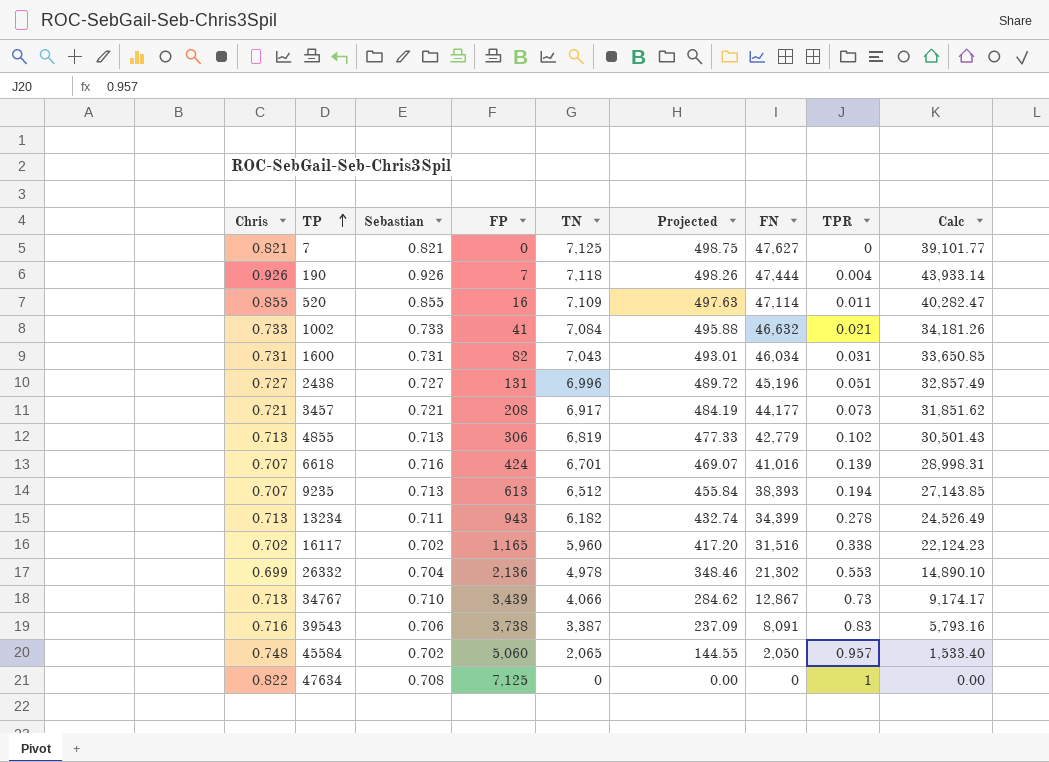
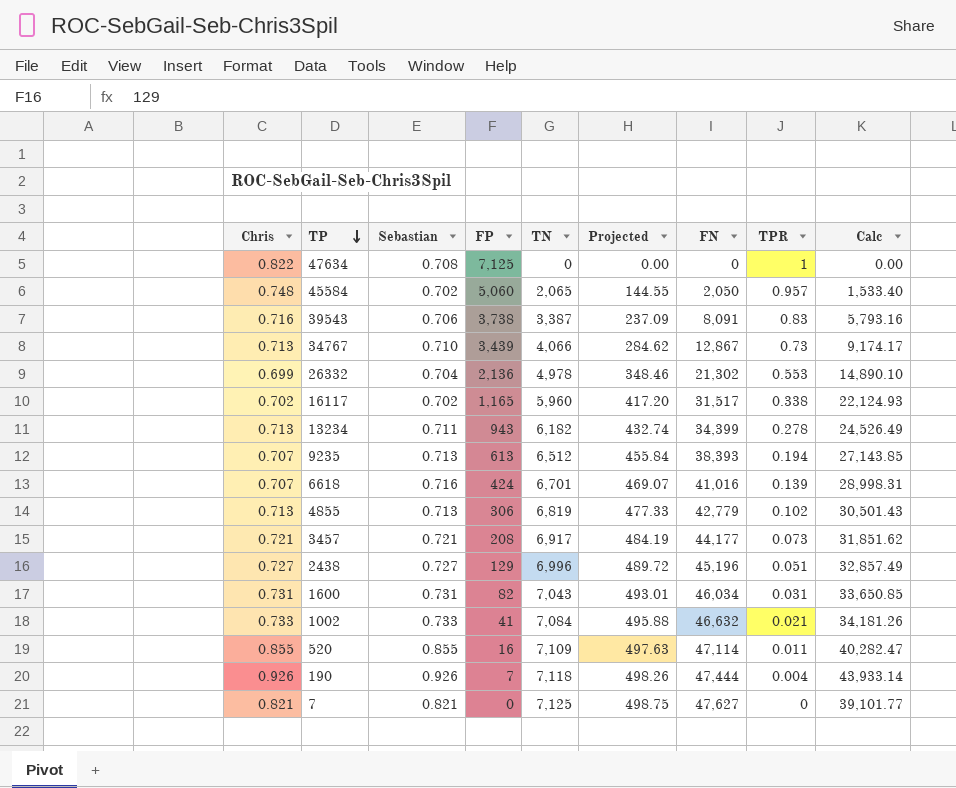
row order: TP ascending -> TP descending
16117 | FN: 31,516 -> 31,517
16117 | Calc: 22,124.23 -> 22,124.93
2438 | FP: 131 -> 129

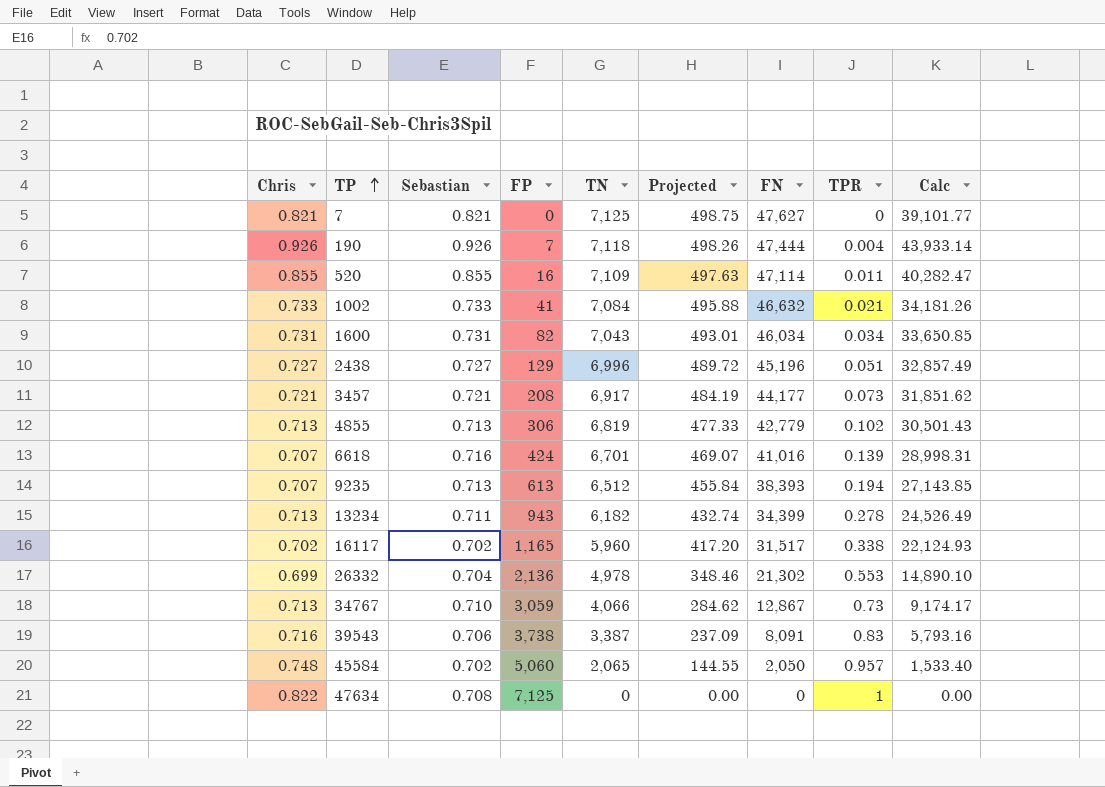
row order: TP descending -> TP ascending
1600 | TPR: 0.031 -> 0.034
34767 | FP: 3,439 -> 3,059

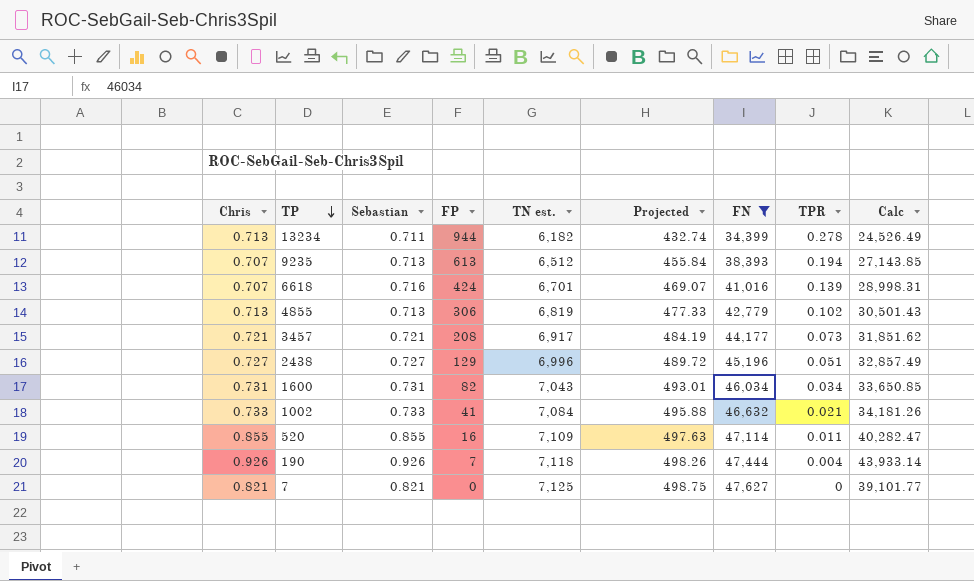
filter: none -> FN >= 34,399
row order: TP ascending -> TP descending
column name: TN -> TN est.
13234 | FP: 943 -> 944

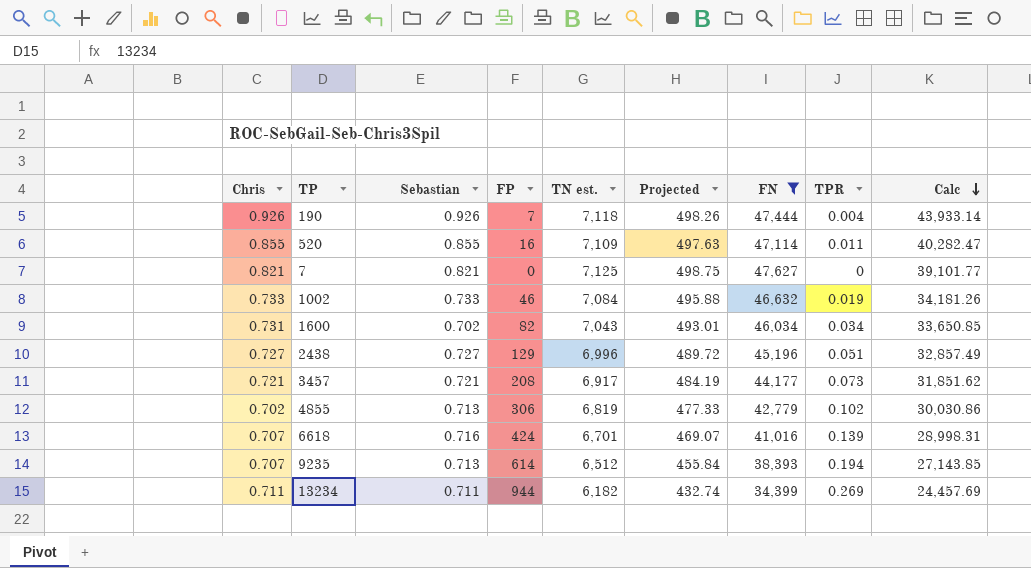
row order: TP descending -> Calc descending
1002 | FP: 41 -> 46
1002 | TPR: 0.021 -> 0.019
1600 | Sebastian: 0.731 -> 0.702
4855 | Chris: 0.713 -> 0.702
4855 | Calc: 30,501.43 -> 30,030.86
9235 | FP: 613 -> 614
13234 | Chris: 0.713 -> 0.711
13234 | TPR: 0.278 -> 0.269
13234 | Calc: 24,526.49 -> 24,457.69

